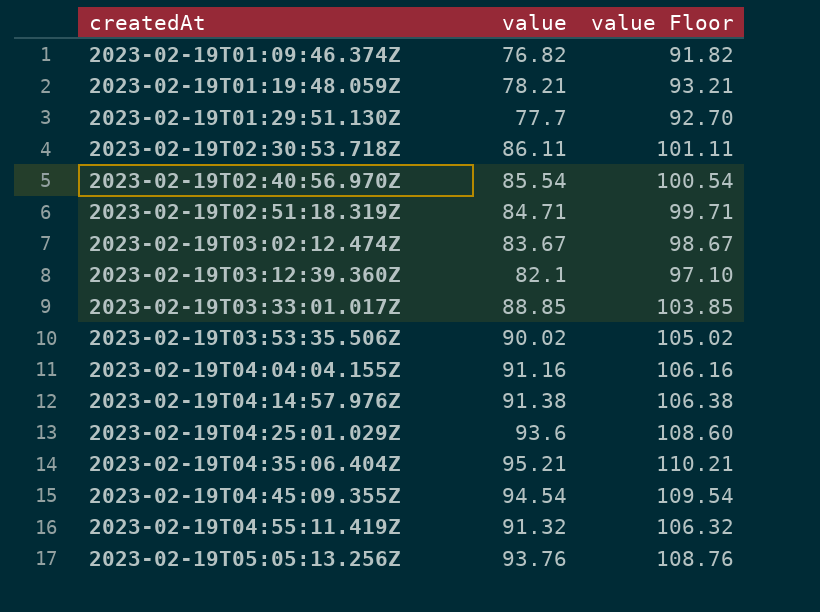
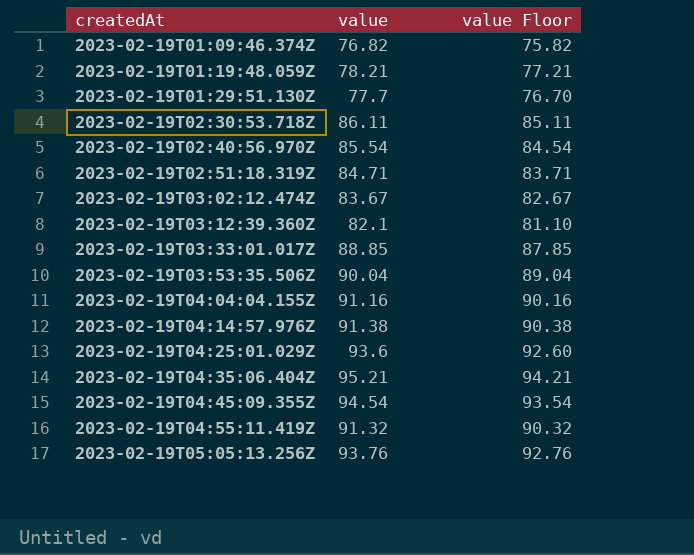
column value Floor | formula: [value] + 15 -> [value] - 1
2023-02-19T03:53:35.506Z | value: 90.02 -> 90.04

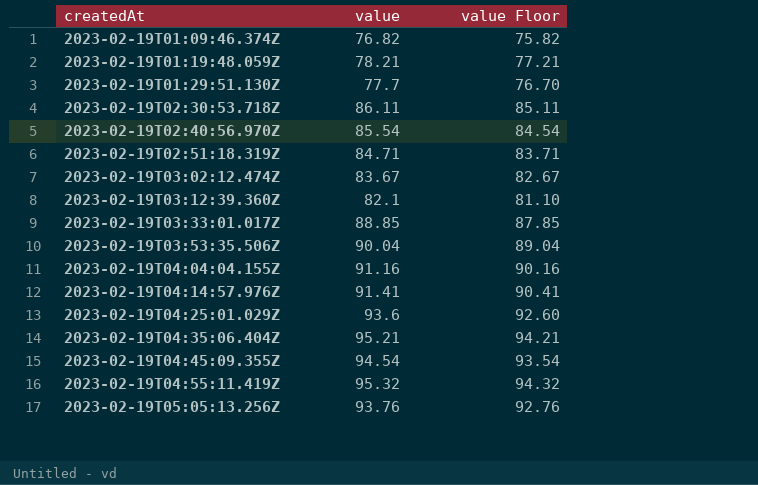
2023-02-19T04:14:57.976Z | value: 91.38 -> 91.41
2023-02-19T04:14:57.976Z | value Floor: 90.38 -> 90.41
2023-02-19T04:55:11.419Z | value: 91.32 -> 95.32
2023-02-19T04:55:11.419Z | value Floor: 90.32 -> 94.32

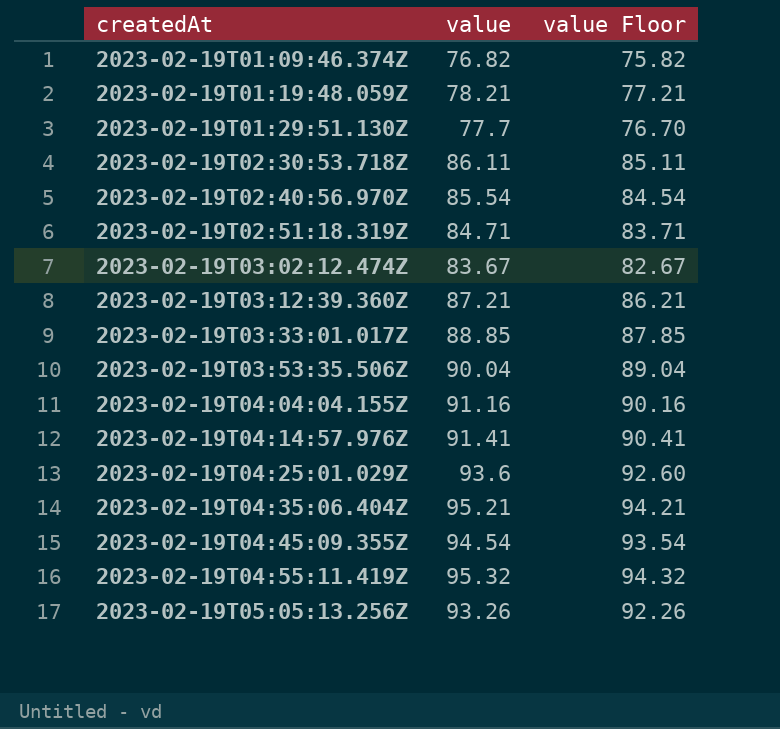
2023-02-19T03:12:39.360Z | value: 82.1 -> 87.21
2023-02-19T03:12:39.360Z | value Floor: 81.10 -> 86.21
2023-02-19T05:05:13.256Z | value: 93.76 -> 93.26
2023-02-19T05:05:13.256Z | value Floor: 92.76 -> 92.26

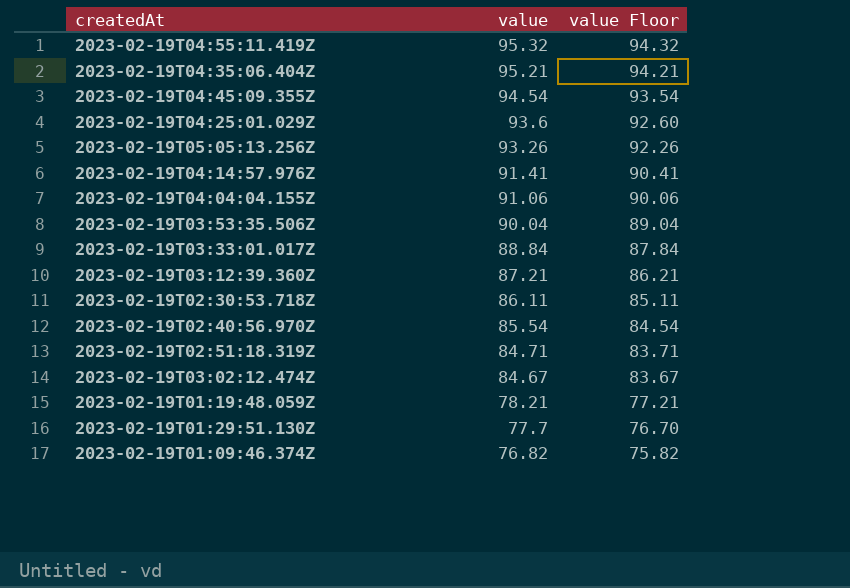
row order: createdAt ascending -> value descending
2023-02-19T04:04:04.155Z | value: 91.16 -> 91.06
2023-02-19T04:04:04.155Z | value Floor: 90.16 -> 90.06
2023-02-19T03:33:01.017Z | value: 88.85 -> 88.84
2023-02-19T03:33:01.017Z | value Floor: 87.85 -> 87.84
2023-02-19T03:02:12.474Z | value: 83.67 -> 84.67
2023-02-19T03:02:12.474Z | value Floor: 82.67 -> 83.67

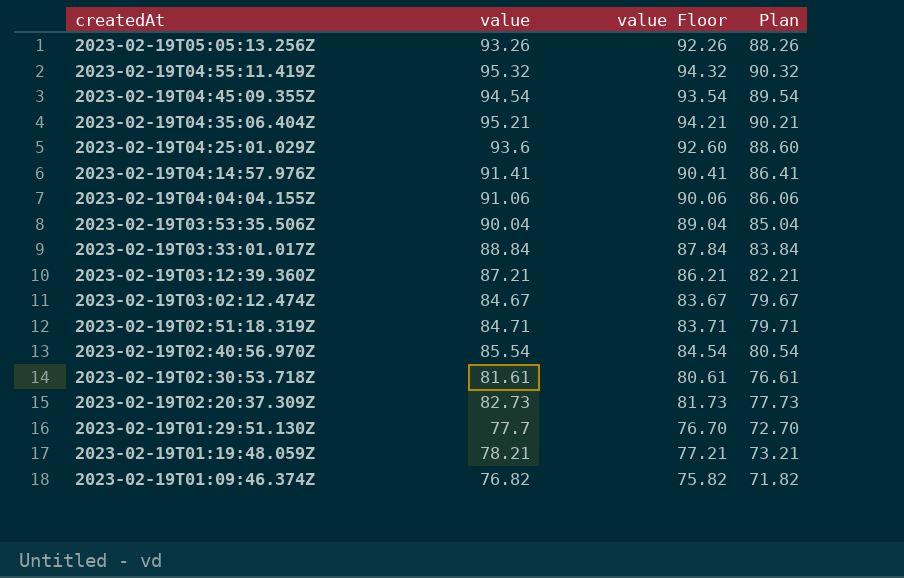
row order: value descending -> createdAt descending
column Plan | formula: none -> [value] - 5
2023-02-19T02:30:53.718Z | value: 86.11 -> 81.61
2023-02-19T02:30:53.718Z | value Floor: 85.11 -> 80.61
row 2023-02-19T02:20:37.309Z: none -> 82.73 | 81.73 | 77.73

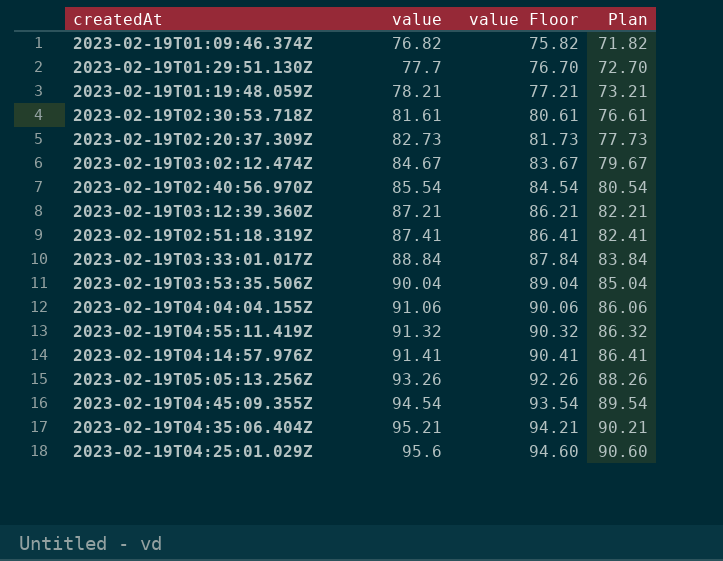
row order: createdAt descending -> value ascending
2023-02-19T02:51:18.319Z | value: 84.71 -> 87.41
2023-02-19T02:51:18.319Z | value Floor: 83.71 -> 86.41
2023-02-19T02:51:18.319Z | Plan: 79.71 -> 82.41
2023-02-19T04:55:11.419Z | value: 95.32 -> 91.32
2023-02-19T04:55:11.419Z | value Floor: 94.32 -> 90.32
2023-02-19T04:55:11.419Z | Plan: 90.32 -> 86.32
2023-02-19T04:25:01.029Z | value: 93.6 -> 95.6
2023-02-19T04:25:01.029Z | value Floor: 92.60 -> 94.60
2023-02-19T04:25:01.029Z | Plan: 88.60 -> 90.60

